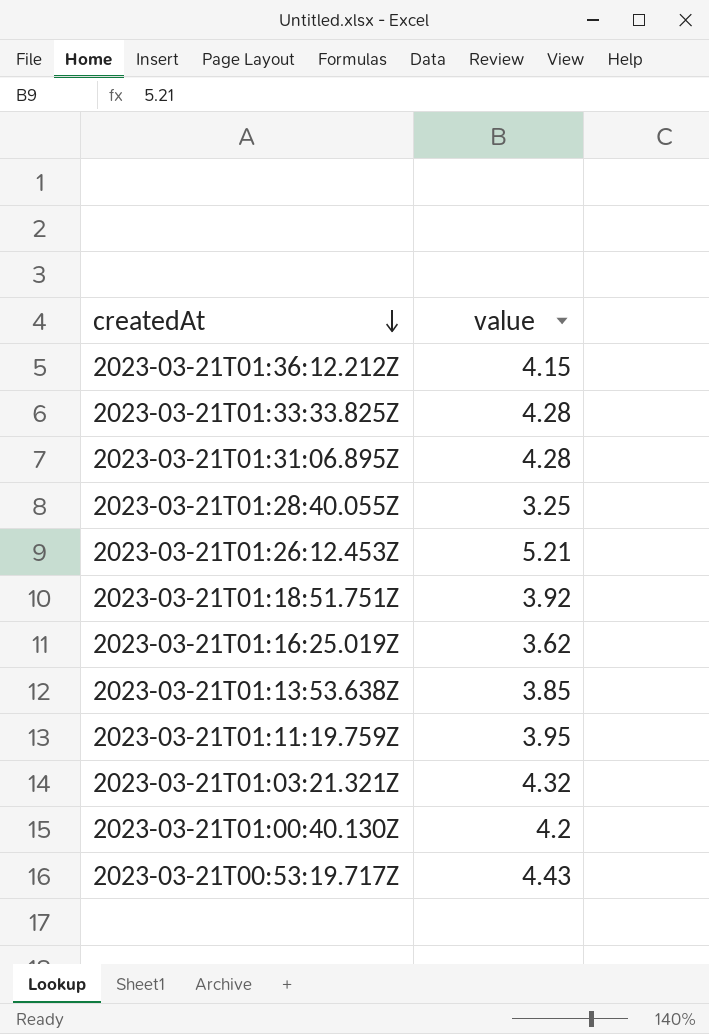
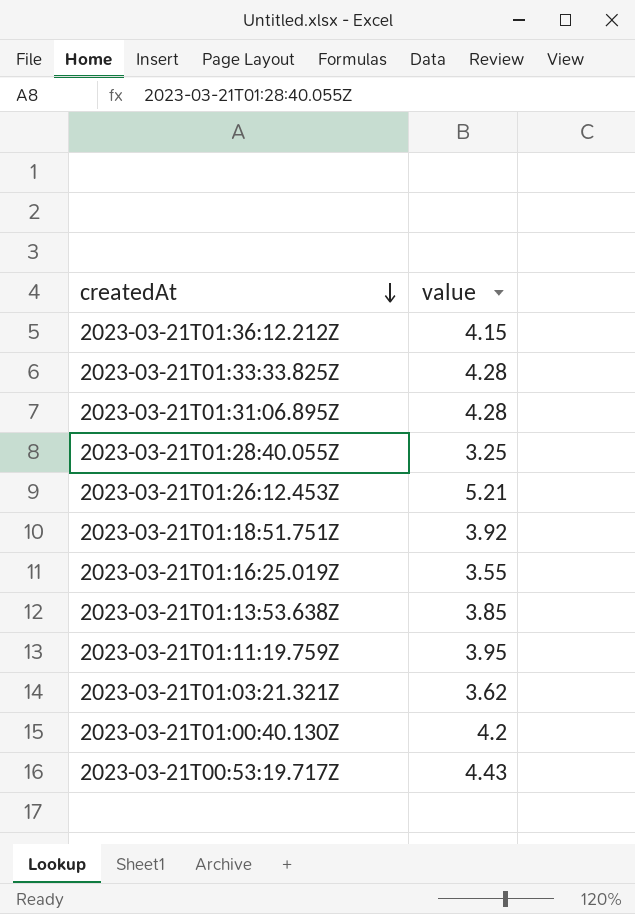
2023-03-21T01:16:25.019Z | value: 3.62 -> 3.55
2023-03-21T01:03:21.321Z | value: 4.32 -> 3.62

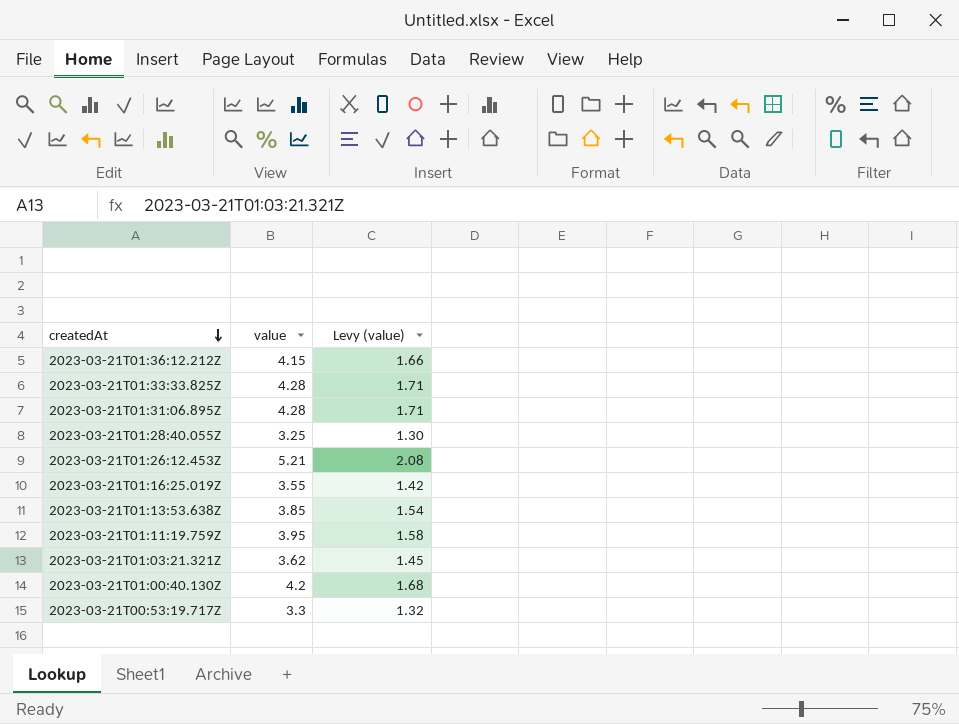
column Levy (value) | formula: none -> [value] * 0.4
row 2023-03-21T01:18:51.751Z: 3.92 -> none
2023-03-21T00:53:19.717Z | value: 4.43 -> 3.3

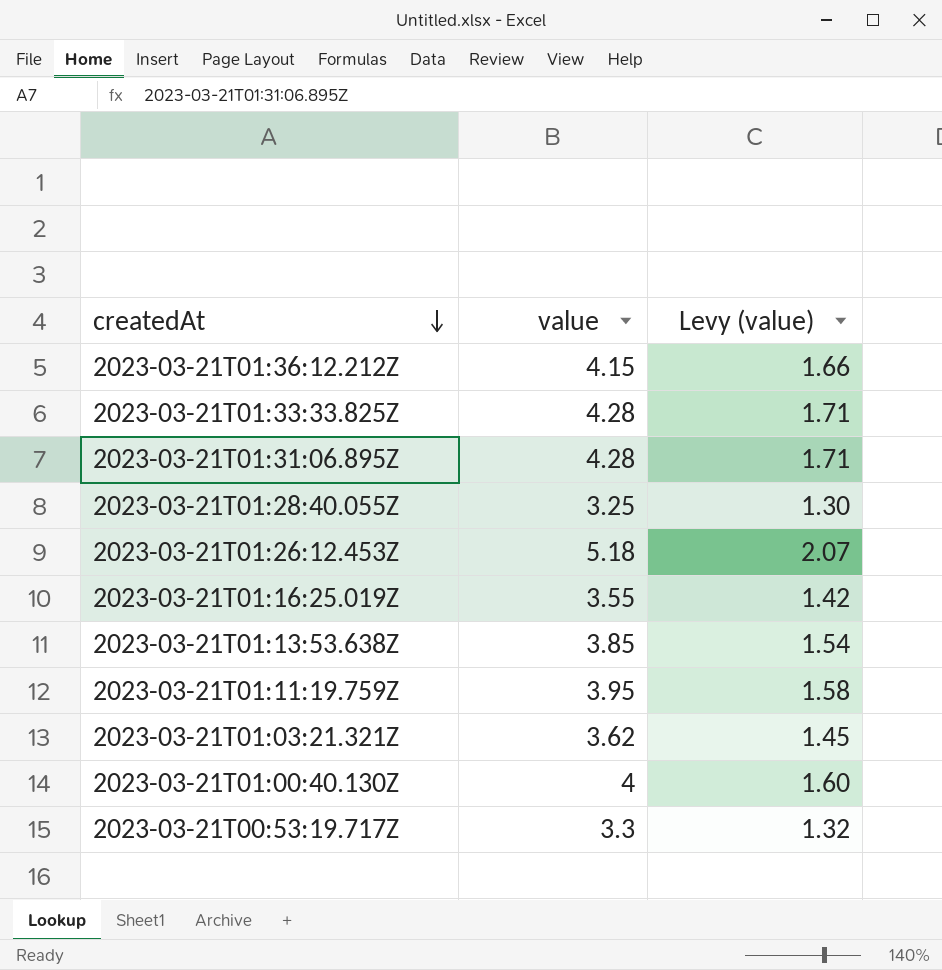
2023-03-21T01:26:12.453Z | value: 5.21 -> 5.18
2023-03-21T01:26:12.453Z | Levy (value): 2.08 -> 2.07
2023-03-21T01:00:40.130Z | value: 4.2 -> 4
2023-03-21T01:00:40.130Z | Levy (value): 1.68 -> 1.60

